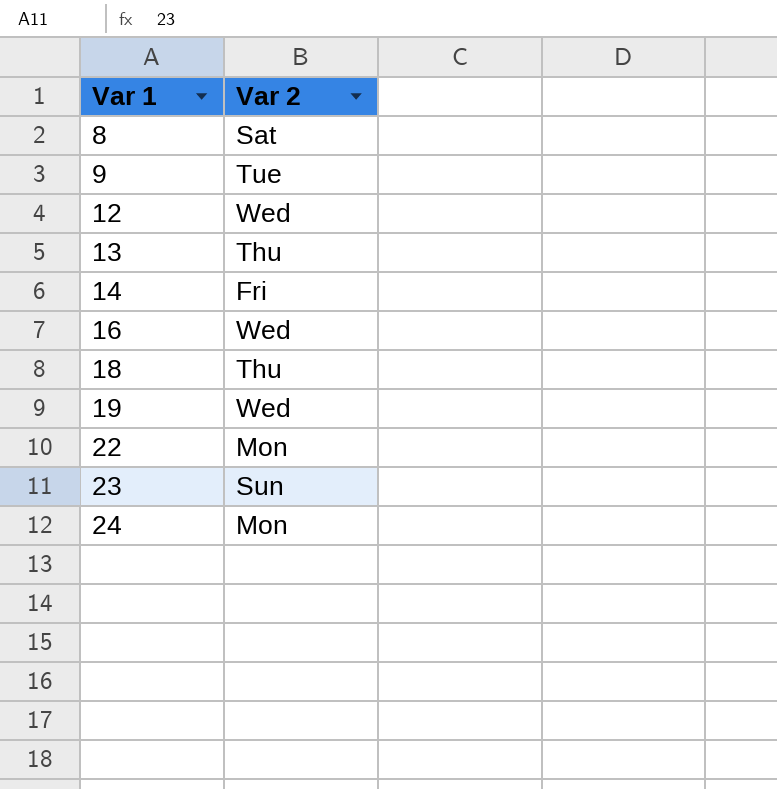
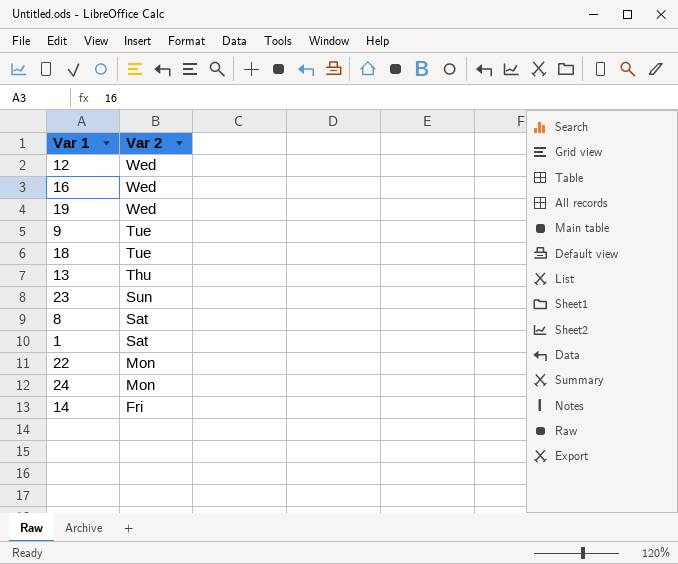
row order: Var 1 ascending -> Var 2 descending
18 | Var 2: Thu -> Tue
row 1: none -> Sat

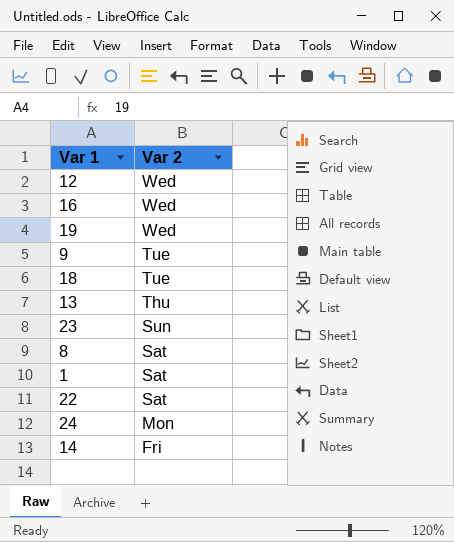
22 | Var 2: Mon -> Sat

